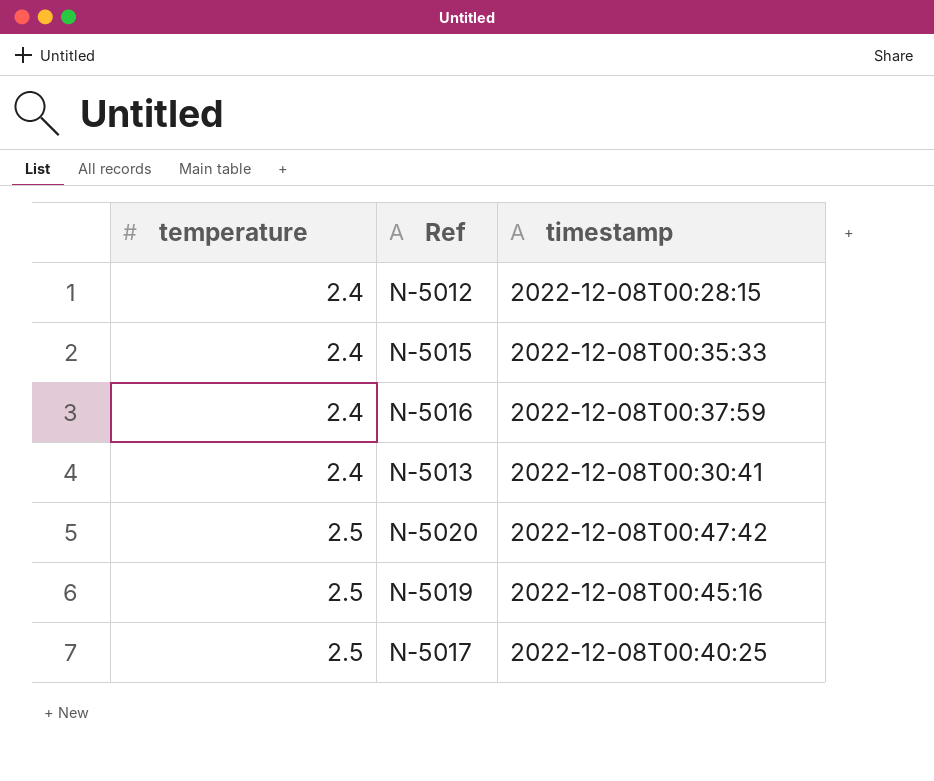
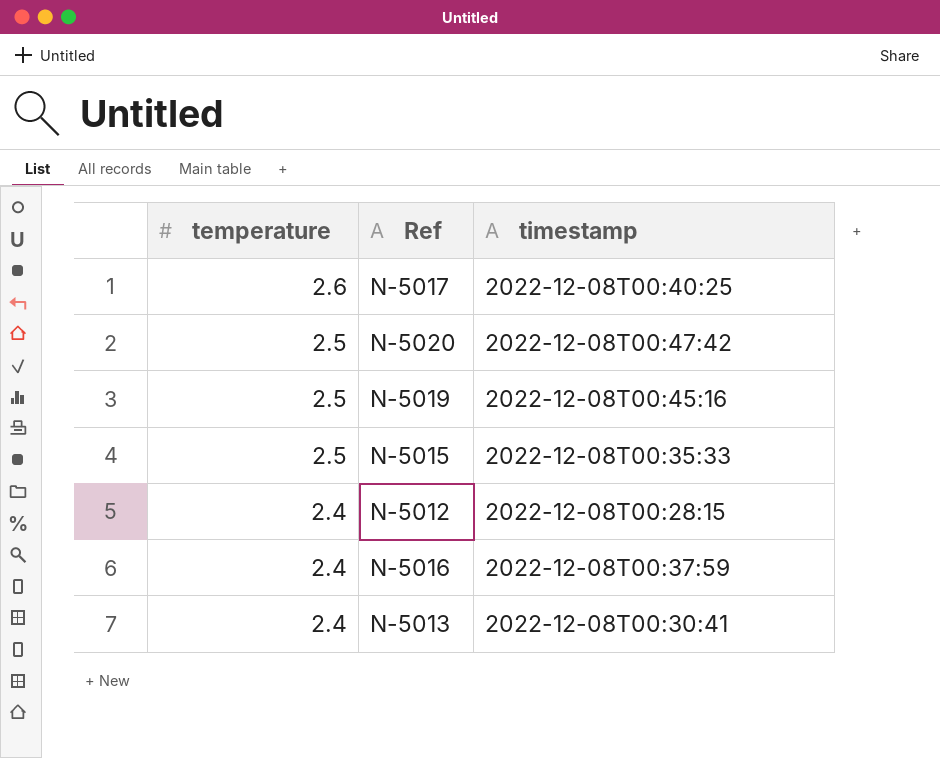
row order: temperature ascending -> temperature descending
N-5017 | temperature: 2.5 -> 2.6
N-5015 | temperature: 2.4 -> 2.5

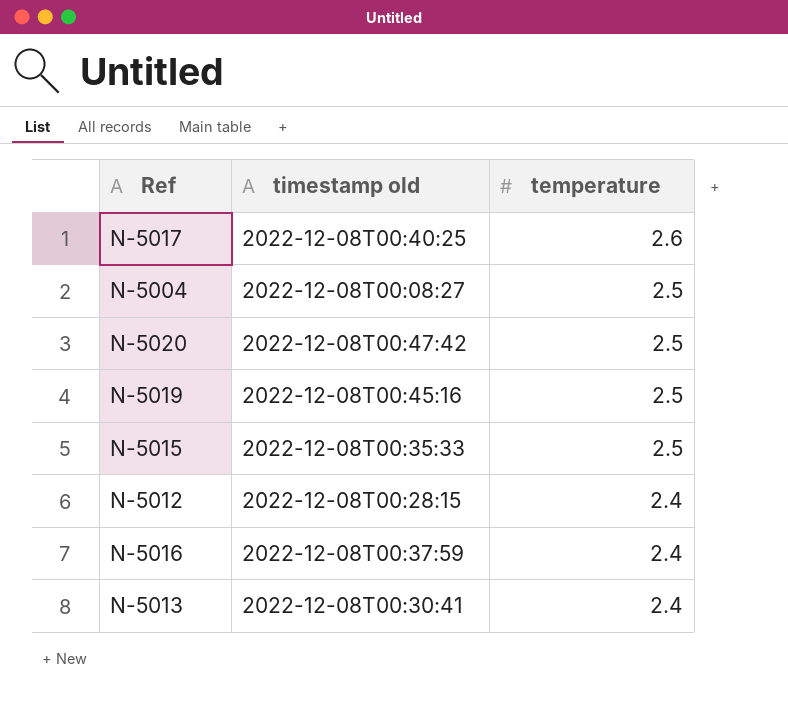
column name: timestamp -> timestamp old
column temperature | position: 1 -> 3
row N-5004: none -> 2022-12-08T00:08:27 | 2.5

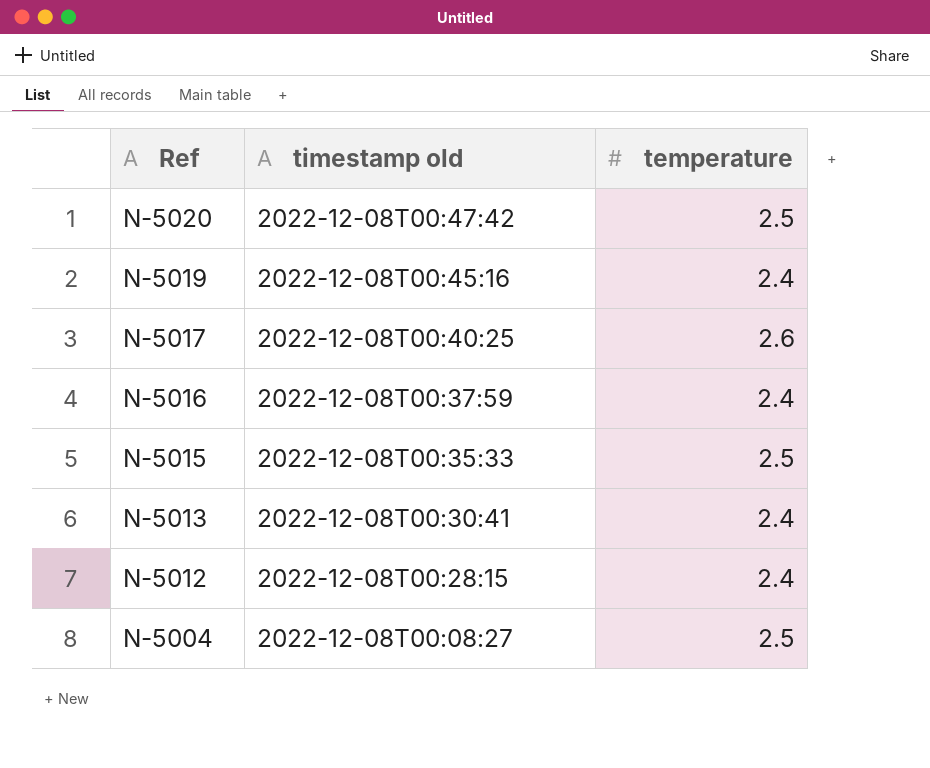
row order: temperature descending -> Ref descending
N-5019 | temperature: 2.5 -> 2.4

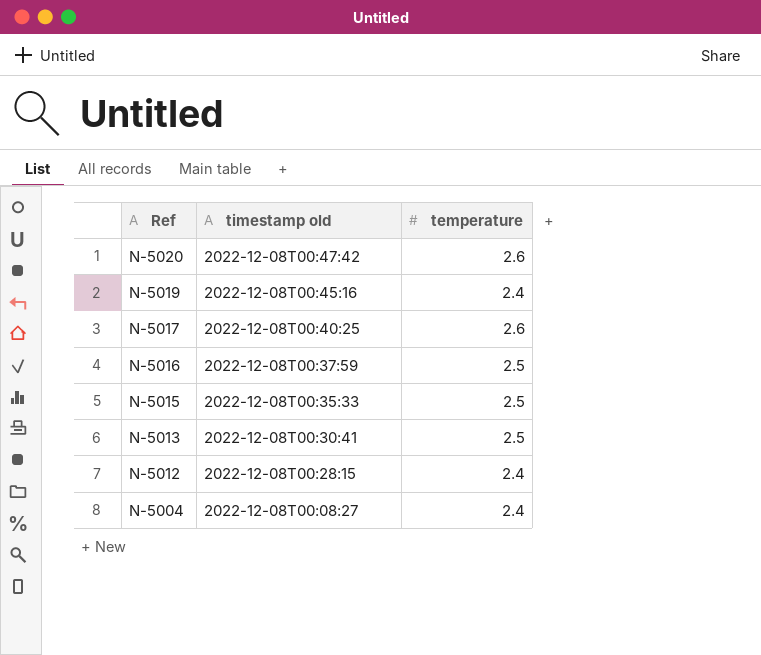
N-5020 | temperature: 2.5 -> 2.6
N-5016 | temperature: 2.4 -> 2.5
N-5013 | temperature: 2.4 -> 2.5
N-5004 | temperature: 2.5 -> 2.4

